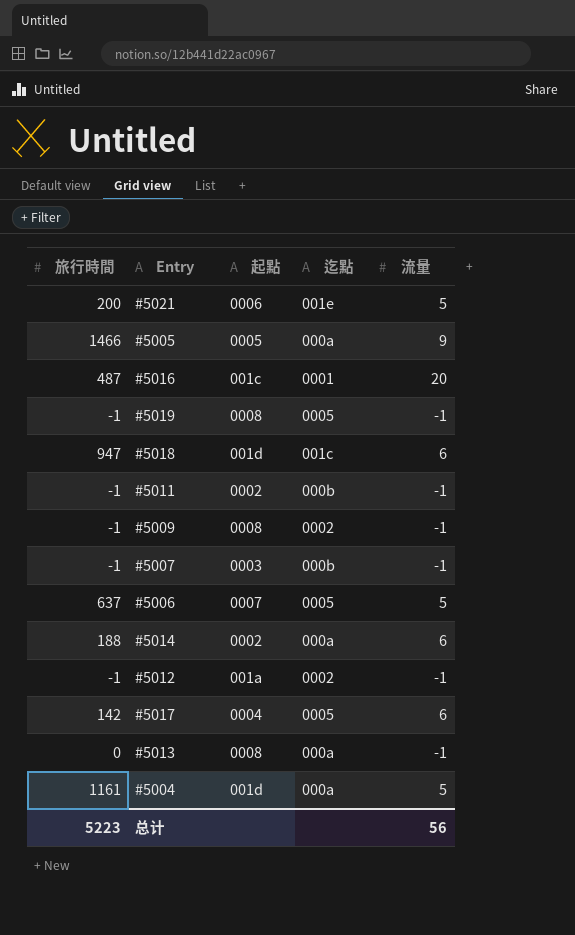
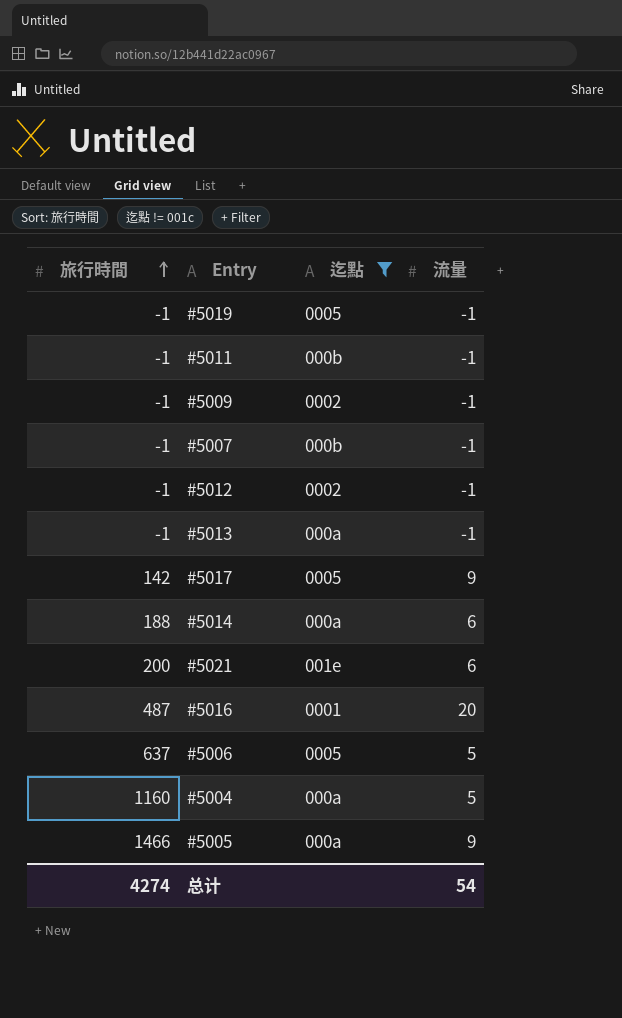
filter: none -> 迄點 != 001c
row order: none -> 旅行時間 ascending
column 起點 | position: 3 -> none
#5013 | 旅行時間: 0 -> -1
#5017 | 流量: 6 -> 9
#5021 | 流量: 5 -> 6
#5004 | 旅行時間: 1161 -> 1160
总计 | 旅行時間: 5223 -> 4274
总计 | 流量: 56 -> 54

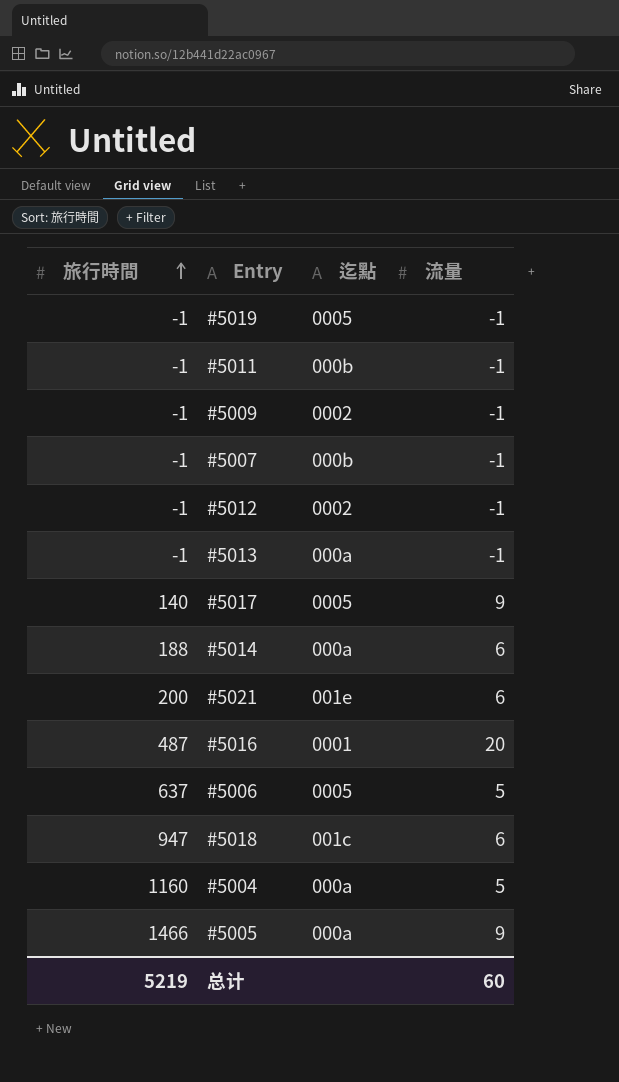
filter: 迄點 != 001c -> none
#5017 | 旅行時間: 142 -> 140
总计 | 旅行時間: 4274 -> 5219
总计 | 流量: 54 -> 60

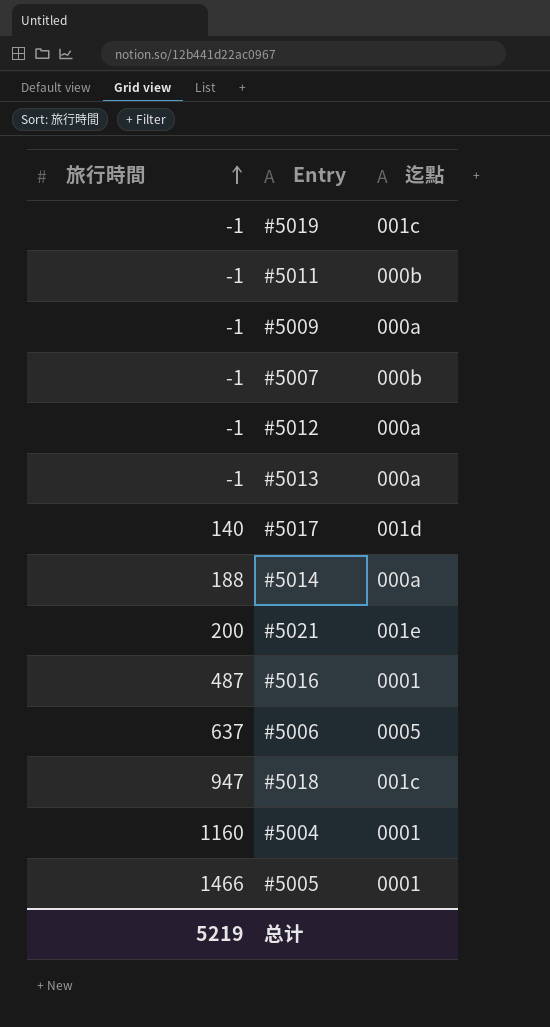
column 流量 | position: 4 -> none
#5019 | 迄點: 0005 -> 001c
#5009 | 迄點: 0002 -> 000a
#5012 | 迄點: 0002 -> 000a
#5017 | 迄點: 0005 -> 001d
#5004 | 迄點: 000a -> 0001
#5005 | 迄點: 000a -> 0001

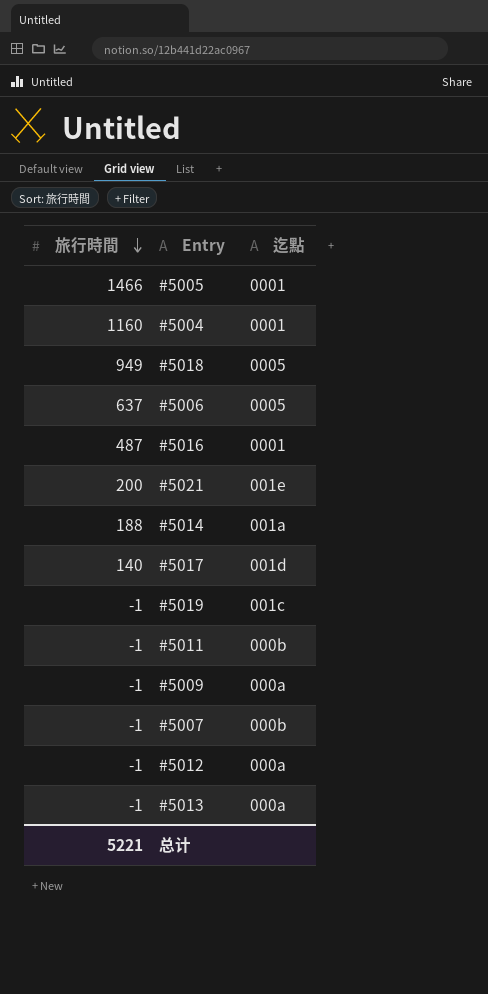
row order: 旅行時間 ascending -> 旅行時間 descending
#5018 | 旅行時間: 947 -> 949
#5018 | 迄點: 001c -> 0005
#5014 | 迄點: 000a -> 001a
总计 | 旅行時間: 5219 -> 5221

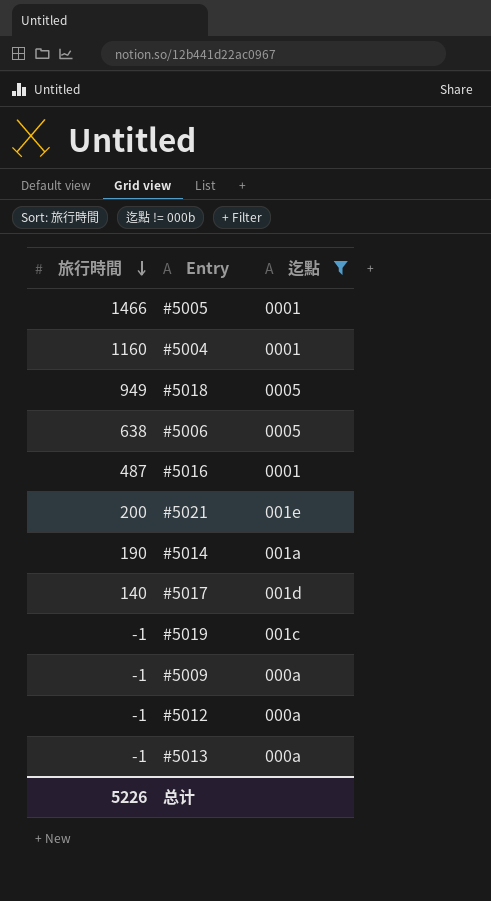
filter: none -> 迄點 != 000b
#5006 | 旅行時間: 637 -> 638
#5014 | 旅行時間: 188 -> 190
总计 | 旅行時間: 5221 -> 5226

